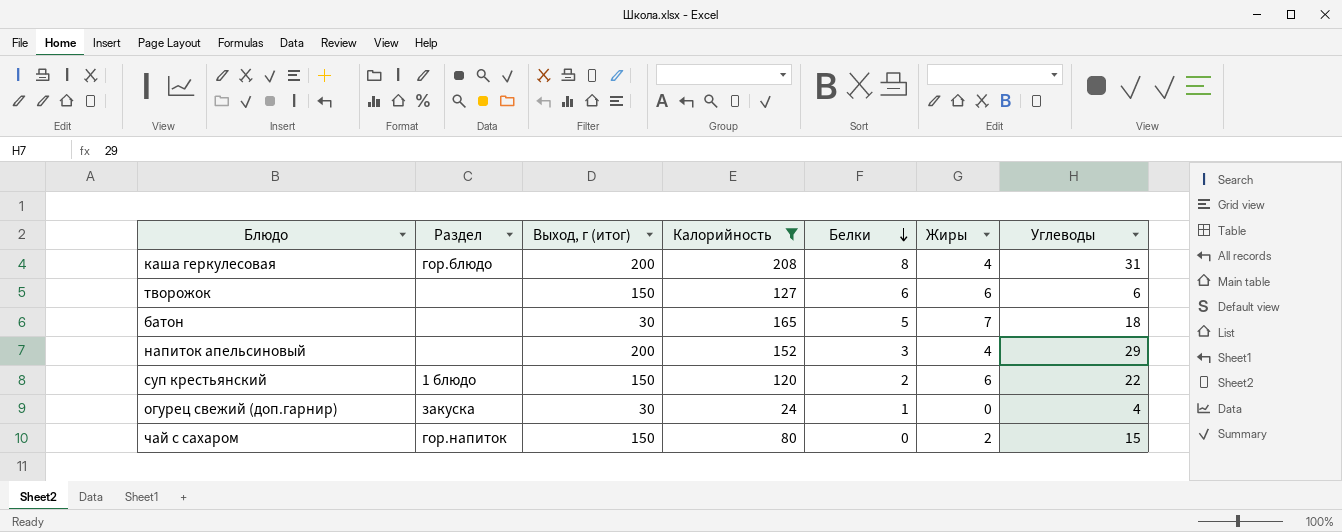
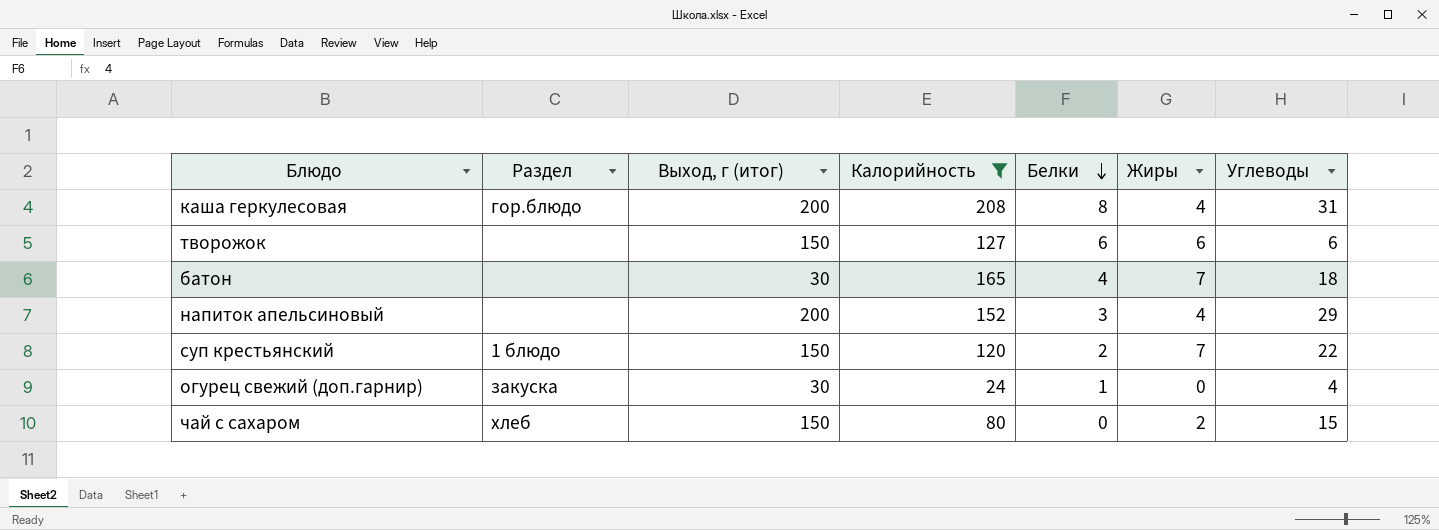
батон | Белки: 5 -> 4
суп крестьянский | Жиры: 6 -> 7
чай с сахаром | Раздел: гор.напиток -> хлеб

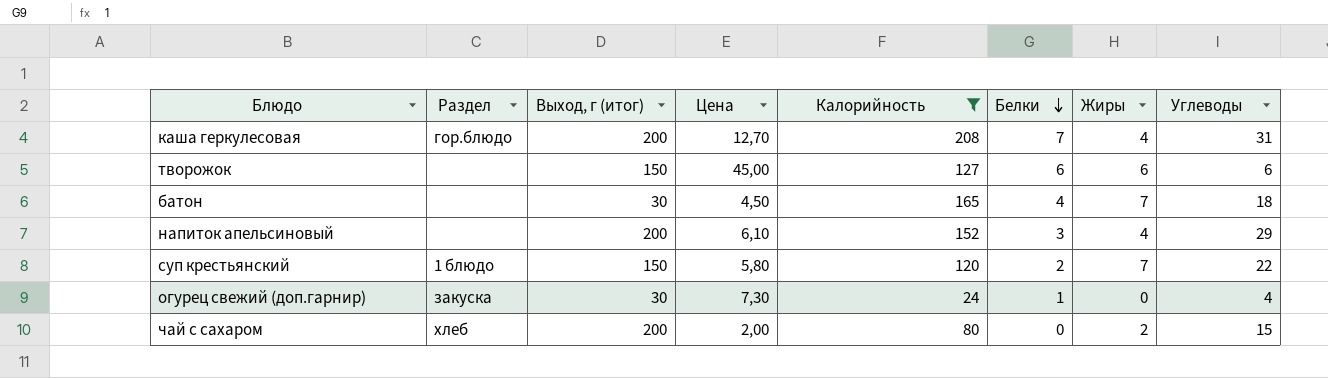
column Цена | position: none -> 4
каша геркулесовая | Белки: 8 -> 7
чай с сахаром | Выход, г (итог): 150 -> 200

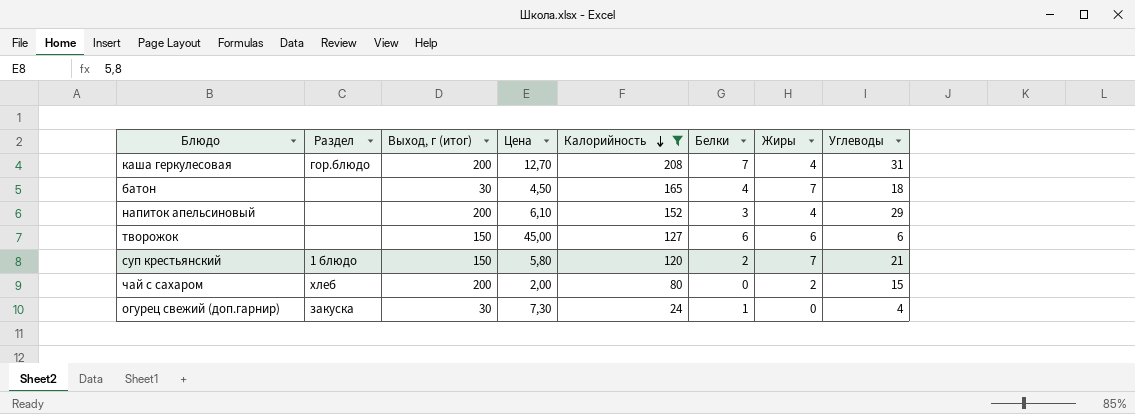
row order: Белки descending -> Калорийность descending
суп крестьянский | Углеводы: 22 -> 21

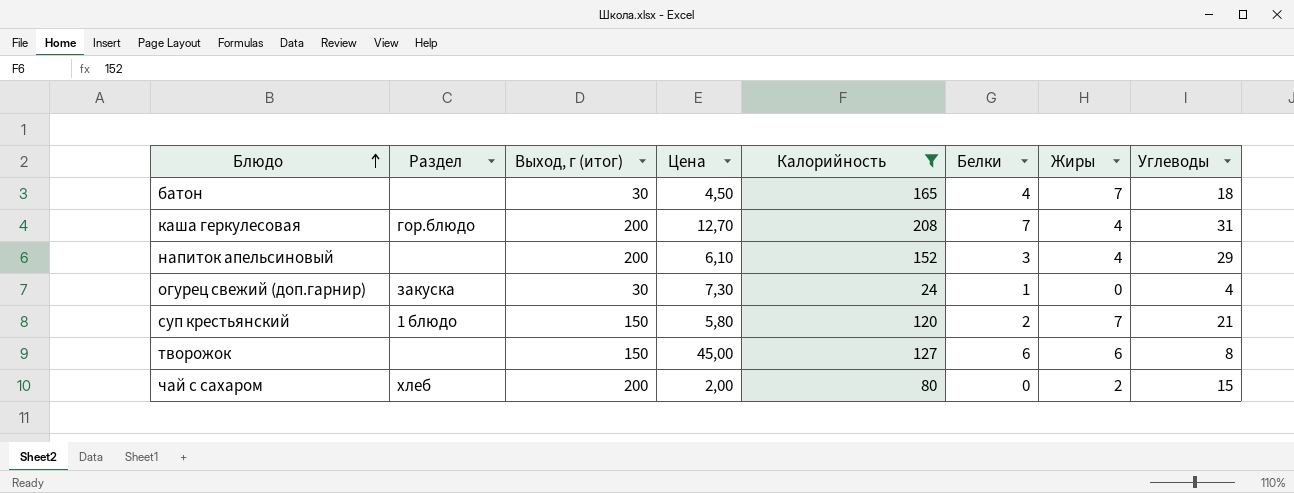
row order: Калорийность descending -> Блюдо ascending
творожок | Углеводы: 6 -> 8

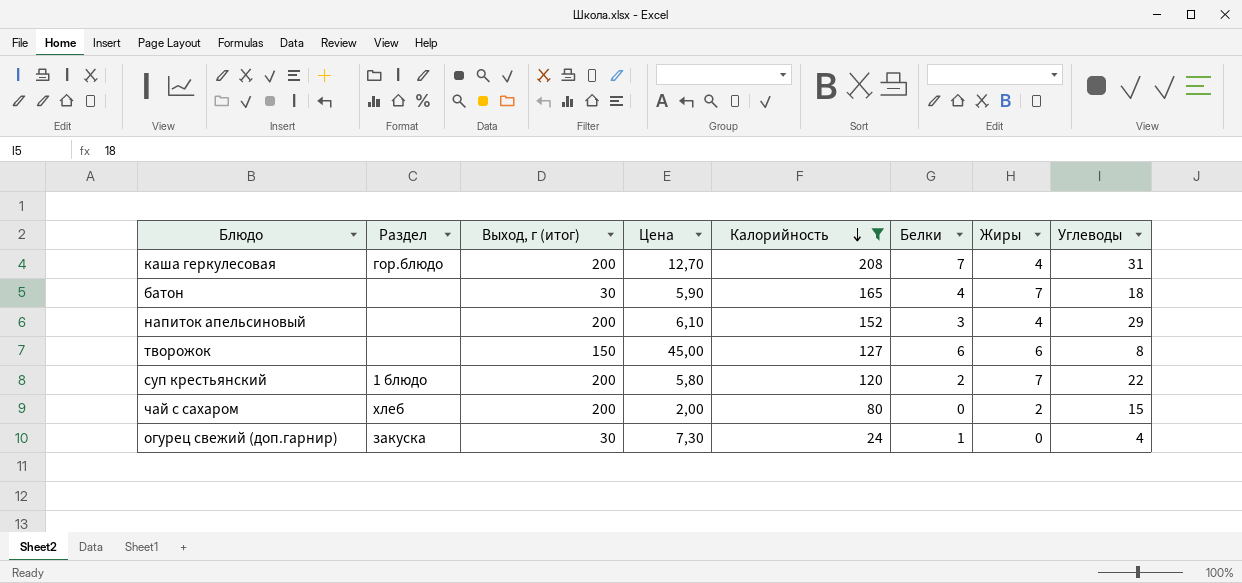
row order: Блюдо ascending -> Калорийность descending
батон | Цена: 4,50 -> 5,90
суп крестьянский | Выход, г (итог): 150 -> 200
суп крестьянский | Углеводы: 21 -> 22

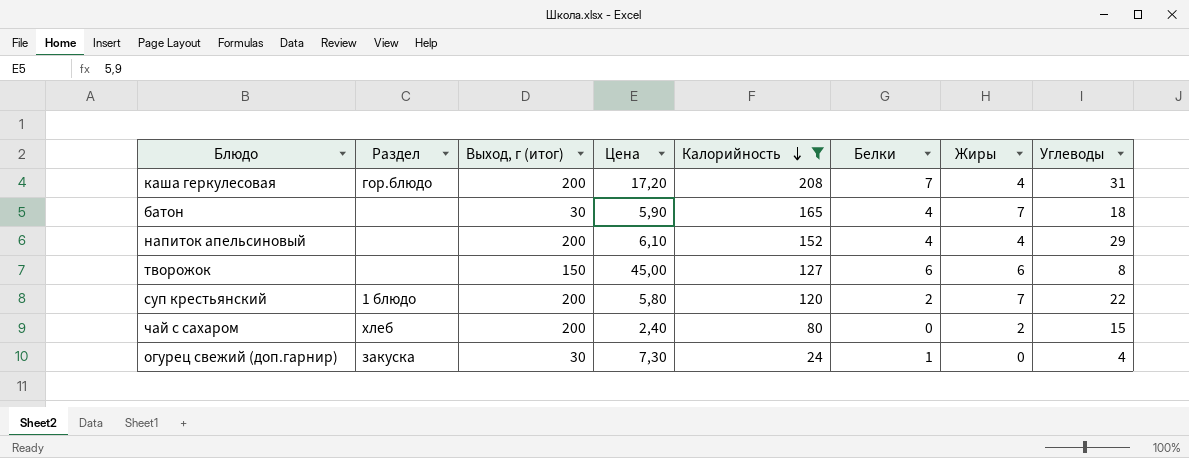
каша геркулесовая | Цена: 12,70 -> 17,20
напиток апельсиновый | Белки: 3 -> 4
чай с сахаром | Цена: 2,00 -> 2,40

